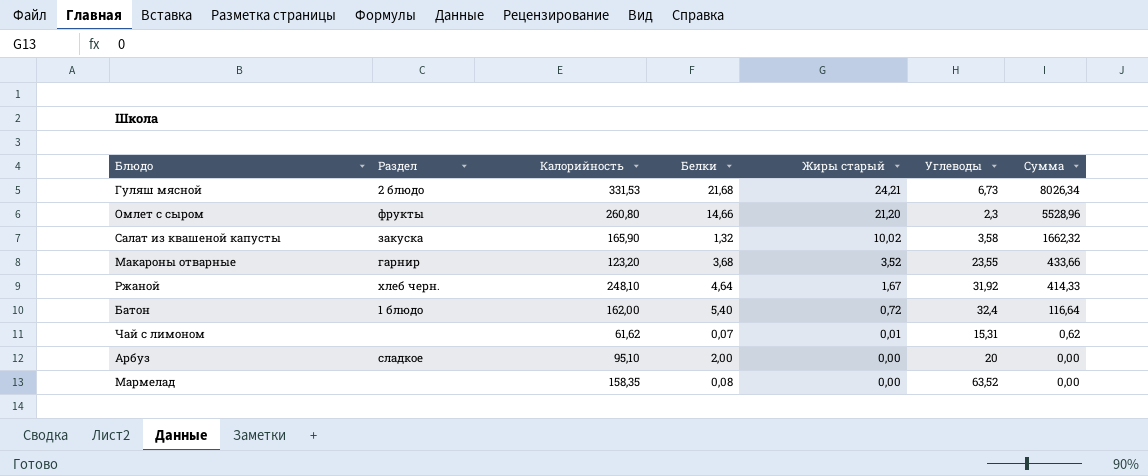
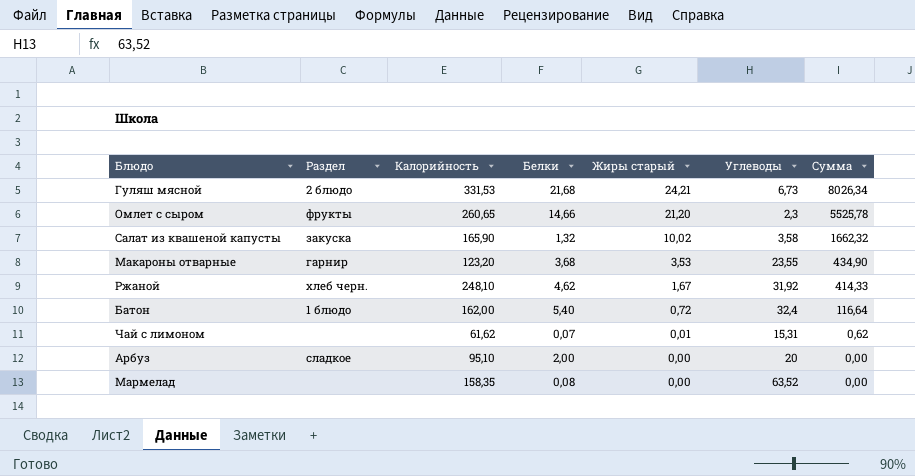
Омлет с сыром | Калорийность: 260,80 -> 260,65
Омлет с сыром | Сумма: 5528,96 -> 5525,78
Макароны отварные | Жиры старый: 3,52 -> 3,53
Макароны отварные | Сумма: 433,66 -> 434,90
Ржаной | Белки: 4,64 -> 4,62

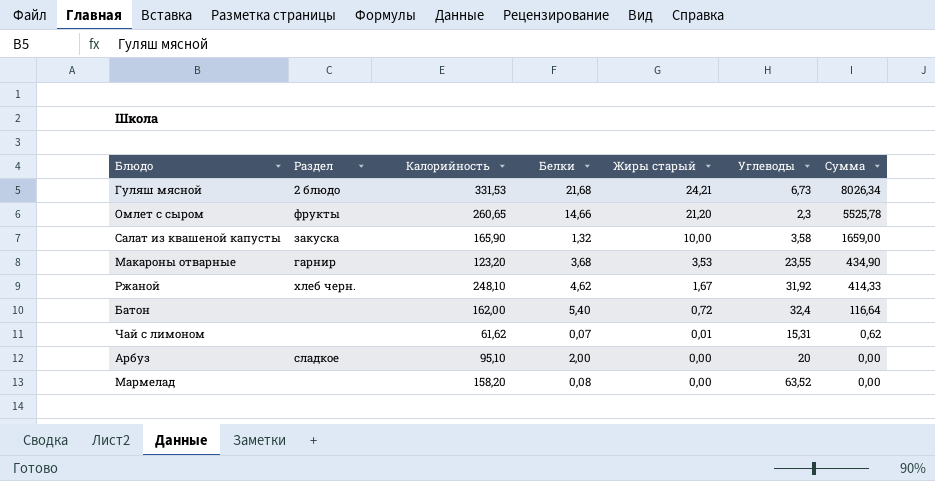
Салат из квашеной капусты | Жиры старый: 10,02 -> 10,00
Салат из квашеной капусты | Сумма: 1662,32 -> 1659,00
Батон | Раздел: 1 блюдо -> none
Мармелад | Калорийность: 158,35 -> 158,20

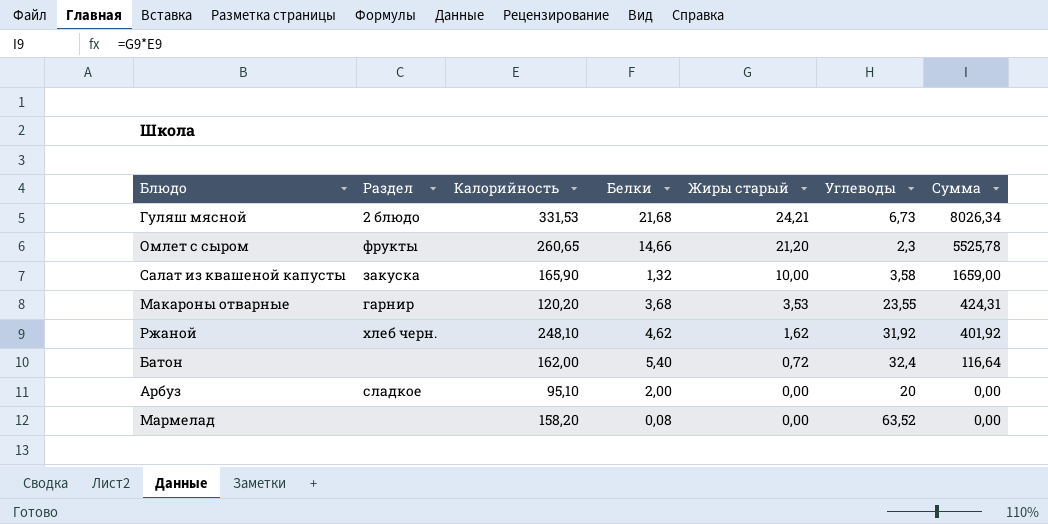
row Чай с лимоном: none | 61,62 | 0,07 | 0,01 | 15,31 | 0,62 -> none
Макароны отварные | Калорийность: 123,20 -> 120,20
Макароны отварные | Сумма: 434,90 -> 424,31
Ржаной | Жиры старый: 1,67 -> 1,62
Ржаной | Сумма: 414,33 -> 401,92

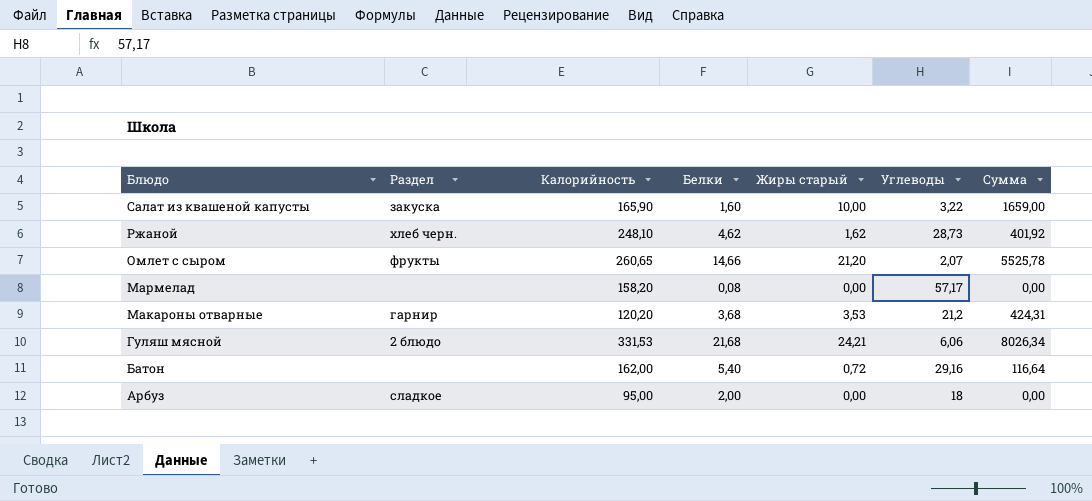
row order: Жиры старый descending -> Блюдо descending
Салат из квашеной капусты | Белки: 1,32 -> 1,60
Салат из квашеной капусты | Углеводы: 3,58 -> 3,22
Ржаной | Углеводы: 31,92 -> 28,73
Омлет с сыром | Углеводы: 2,3 -> 2,07
Мармелад | Углеводы: 63,52 -> 57,17
Макароны отварные | Углеводы: 23,55 -> 21,2
Гуляш мясной | Углеводы: 6,73 -> 6,06
Батон | Углеводы: 32,4 -> 29,16
Арбуз | Калорийность: 95,10 -> 95,00
Арбуз | Углеводы: 20 -> 18

